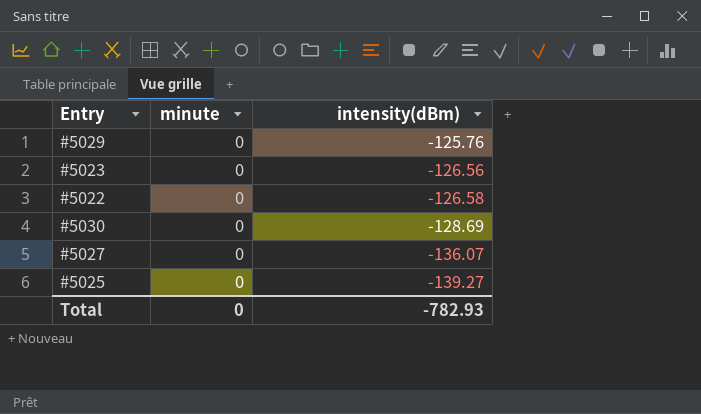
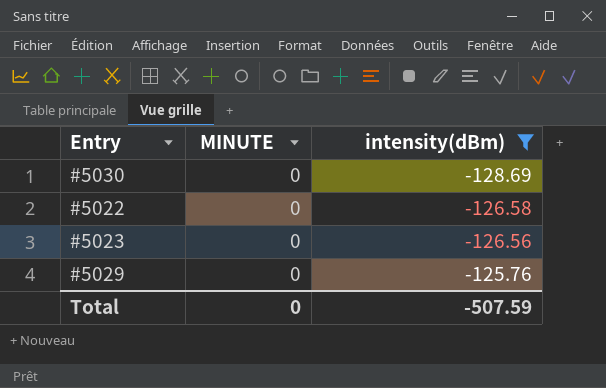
filter: none -> intensity(dBm) >= -128.69
row order: intensity(dBm) descending -> intensity(dBm) ascending
column name: minute -> MINUTE
Total | intensity(dBm): -782.93 -> -507.59

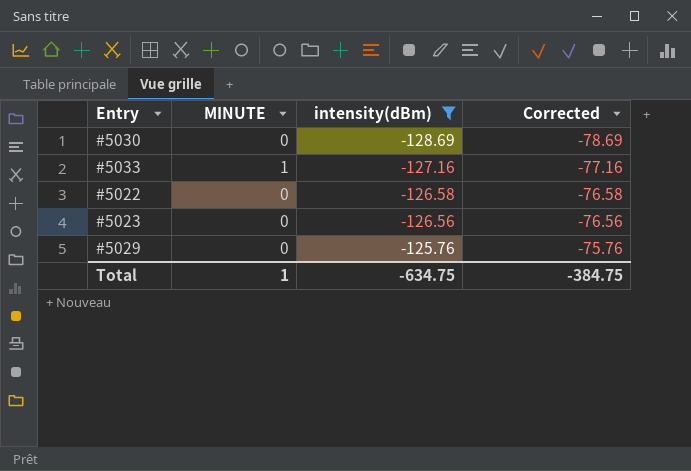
column Corrected | formula: none -> [intensity(dBm)] + 50
row #5033: none -> 1 | -127.16 | -77.16
Total | MINUTE: 0 -> 1
Total | intensity(dBm): -507.59 -> -634.75

